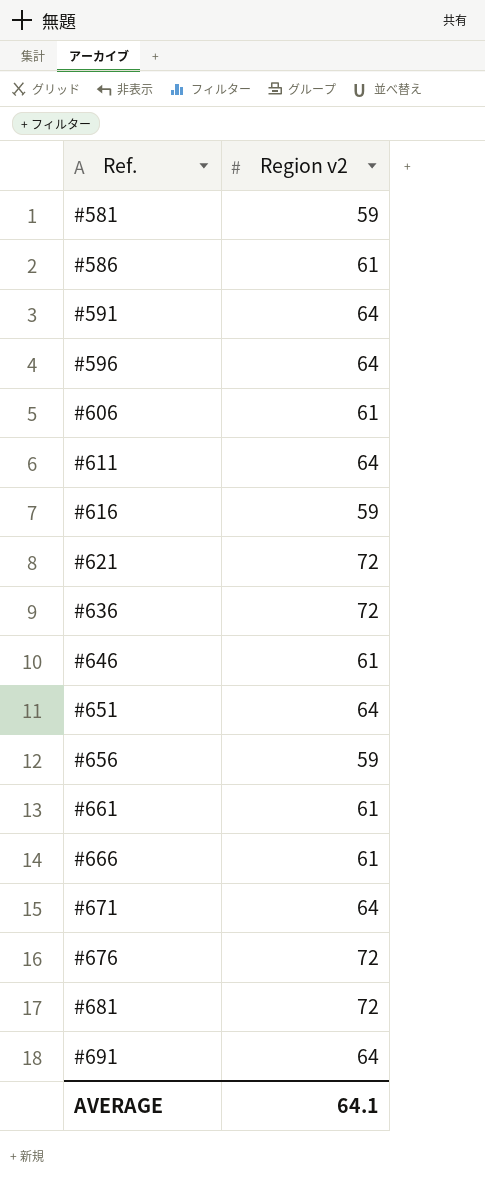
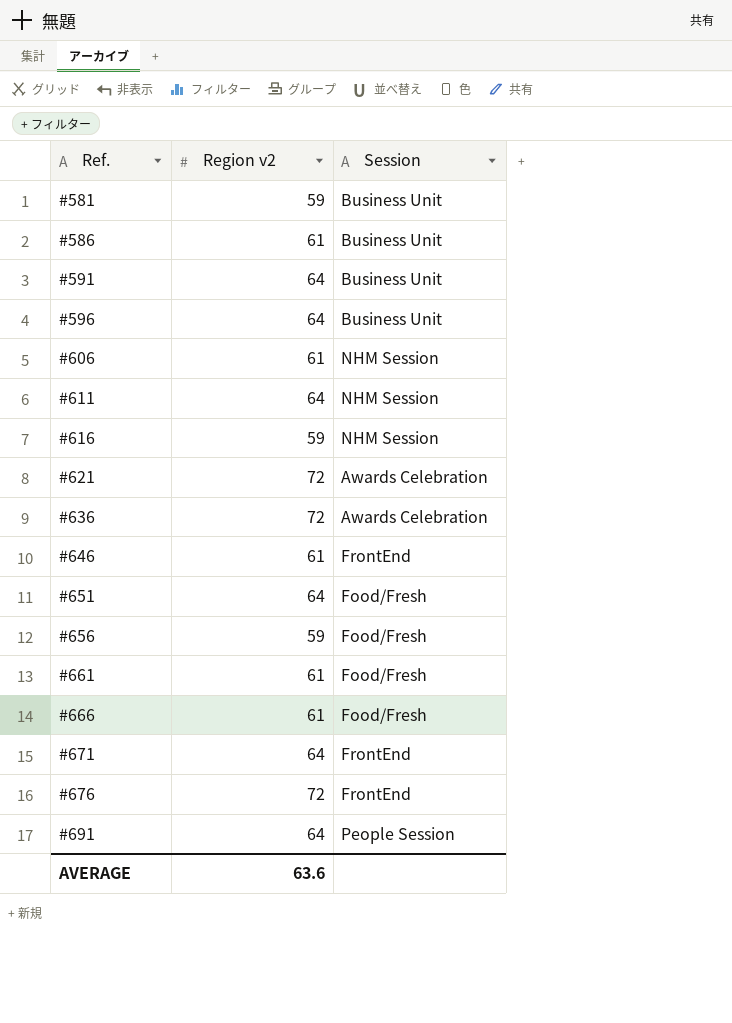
column Session | position: none -> 3
row #681: 72 -> none
AVERAGE | Region v2: 64.1 -> 63.6

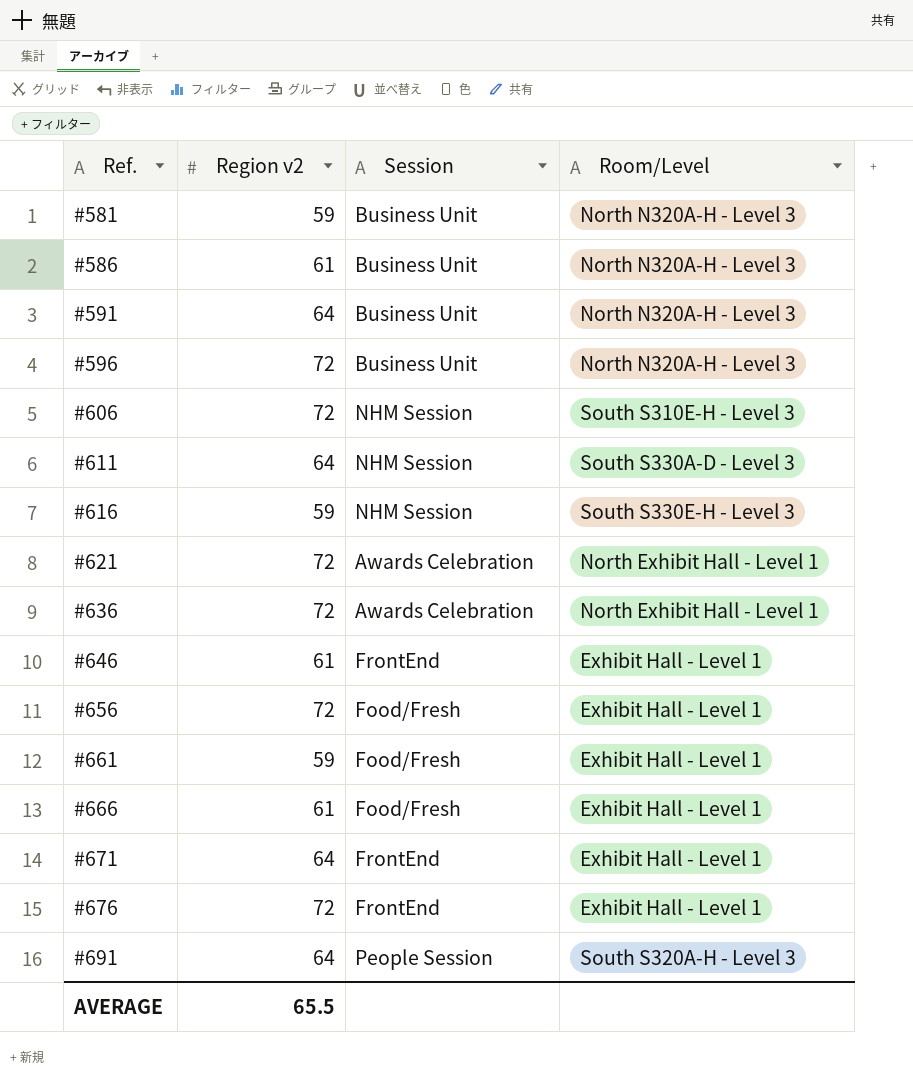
column Room/Level | position: none -> 4
row #651: 64 | Food/Fresh -> none
#596 | Region v2: 64 -> 72
#606 | Region v2: 61 -> 72
#656 | Region v2: 59 -> 72
#661 | Region v2: 61 -> 59
AVERAGE | Region v2: 63.6 -> 65.5

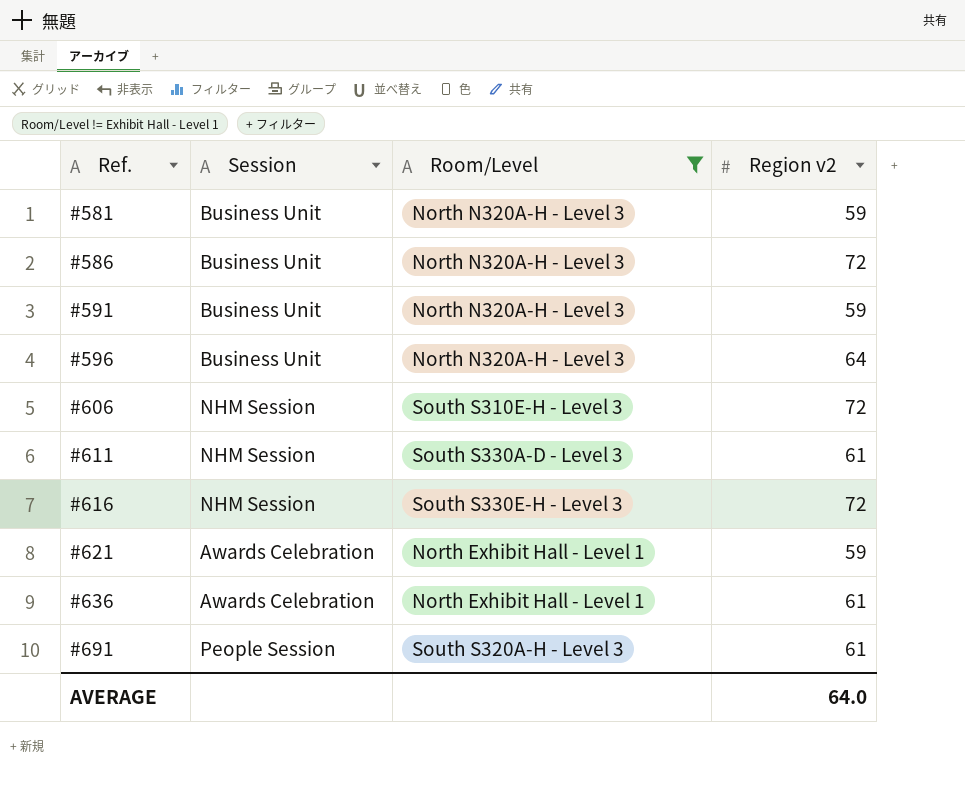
filter: none -> Room/Level != Exhibit Hall - Level 1
column Region v2 | position: 2 -> 4
#586 | Region v2: 61 -> 72
#591 | Region v2: 64 -> 59
#596 | Region v2: 72 -> 64
#611 | Region v2: 64 -> 61
#616 | Region v2: 59 -> 72
#621 | Region v2: 72 -> 59
#636 | Region v2: 72 -> 61
#691 | Region v2: 64 -> 61
AVERAGE | Region v2: 65.5 -> 64.0

